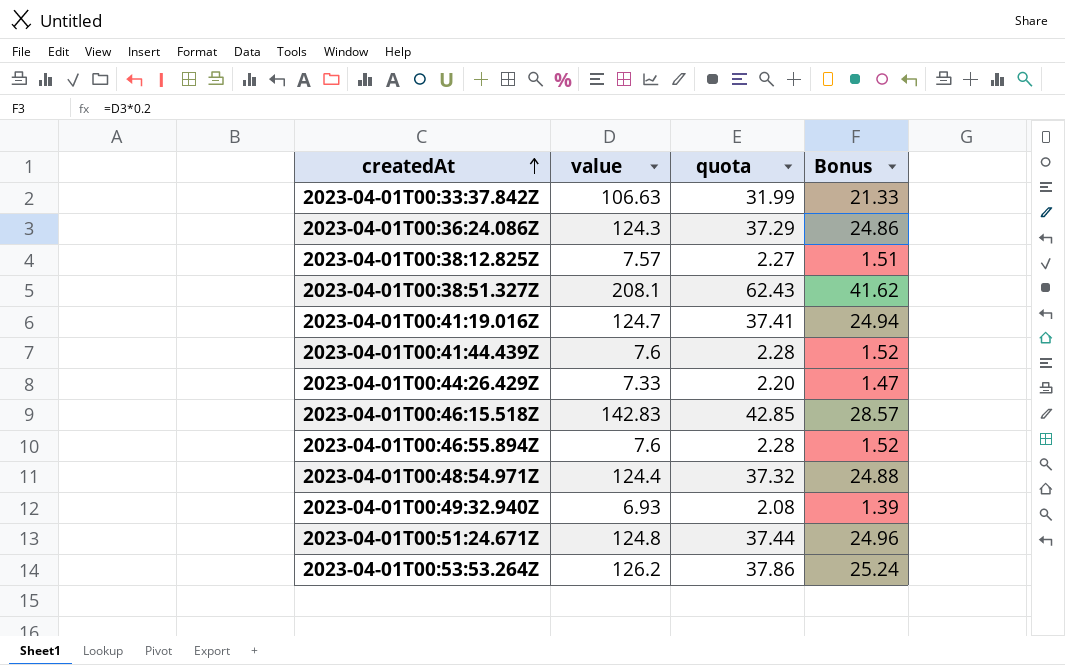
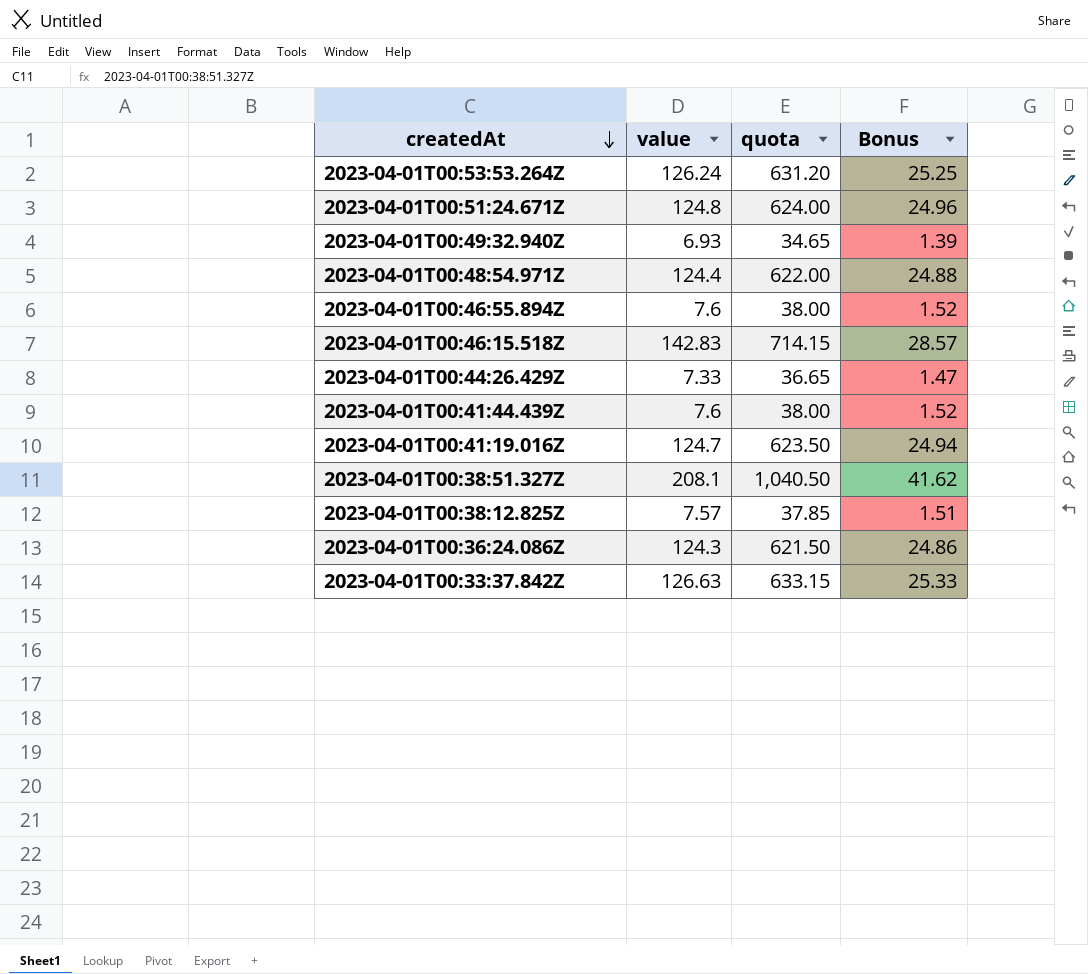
row order: createdAt ascending -> createdAt descending
column quota | formula: [value] * 0.3 -> [value] * 5
2023-04-01T00:53:53.264Z | value: 126.2 -> 126.24
2023-04-01T00:53:53.264Z | Bonus: 25.24 -> 25.25
2023-04-01T00:33:37.842Z | value: 106.63 -> 126.63
2023-04-01T00:33:37.842Z | Bonus: 21.33 -> 25.33

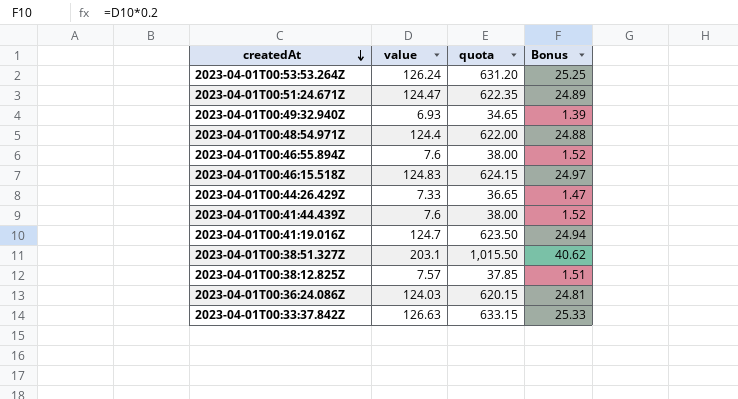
2023-04-01T00:51:24.671Z | value: 124.8 -> 124.47
2023-04-01T00:51:24.671Z | quota: 624.00 -> 622.35
2023-04-01T00:51:24.671Z | Bonus: 24.96 -> 24.89
2023-04-01T00:46:15.518Z | value: 142.83 -> 124.83
2023-04-01T00:46:15.518Z | quota: 714.15 -> 624.15
2023-04-01T00:46:15.518Z | Bonus: 28.57 -> 24.97
2023-04-01T00:38:51.327Z | value: 208.1 -> 203.1
2023-04-01T00:38:51.327Z | quota: 1,040.50 -> 1,015.50
2023-04-01T00:38:51.327Z | Bonus: 41.62 -> 40.62
2023-04-01T00:36:24.086Z | value: 124.3 -> 124.03
2023-04-01T00:36:24.086Z | quota: 621.50 -> 620.15
2023-04-01T00:36:24.086Z | Bonus: 24.86 -> 24.81

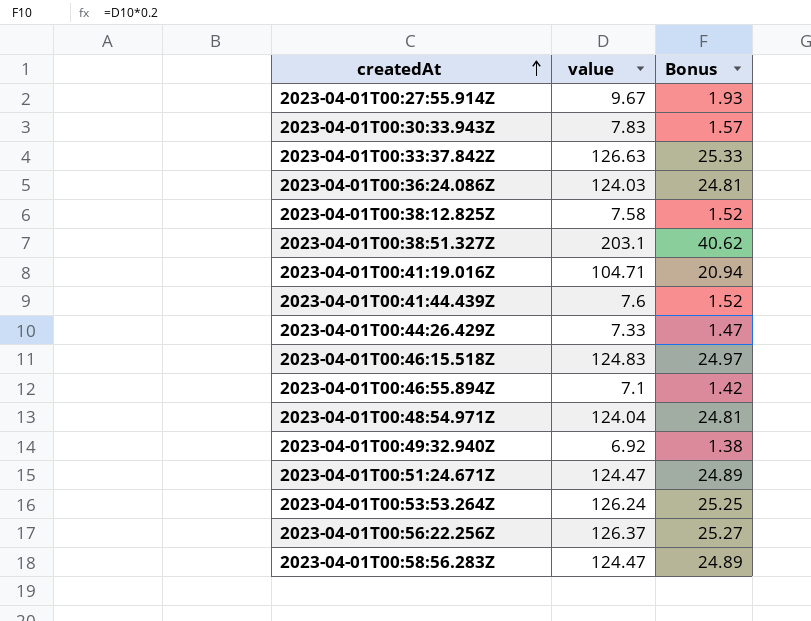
row order: createdAt descending -> createdAt ascending
column quota | formula: [value] * 5 -> none
row 2023-04-01T00:27:55.914Z: none -> 9.67 | 1.93
row 2023-04-01T00:30:33.943Z: none -> 7.83 | 1.57
2023-04-01T00:38:12.825Z | value: 7.57 -> 7.58
2023-04-01T00:38:12.825Z | Bonus: 1.51 -> 1.52
2023-04-01T00:41:19.016Z | value: 124.7 -> 104.71
2023-04-01T00:41:19.016Z | Bonus: 24.94 -> 20.94
2023-04-01T00:46:55.894Z | value: 7.6 -> 7.1
2023-04-01T00:46:55.894Z | Bonus: 1.52 -> 1.42
2023-04-01T00:48:54.971Z | value: 124.4 -> 124.04
2023-04-01T00:48:54.971Z | Bonus: 24.88 -> 24.81
2023-04-01T00:49:32.940Z | value: 6.93 -> 6.92
2023-04-01T00:49:32.940Z | Bonus: 1.39 -> 1.38
row 2023-04-01T00:56:22.256Z: none -> 126.37 | 25.27
row 2023-04-01T00:58:56.283Z: none -> 124.47 | 24.89

